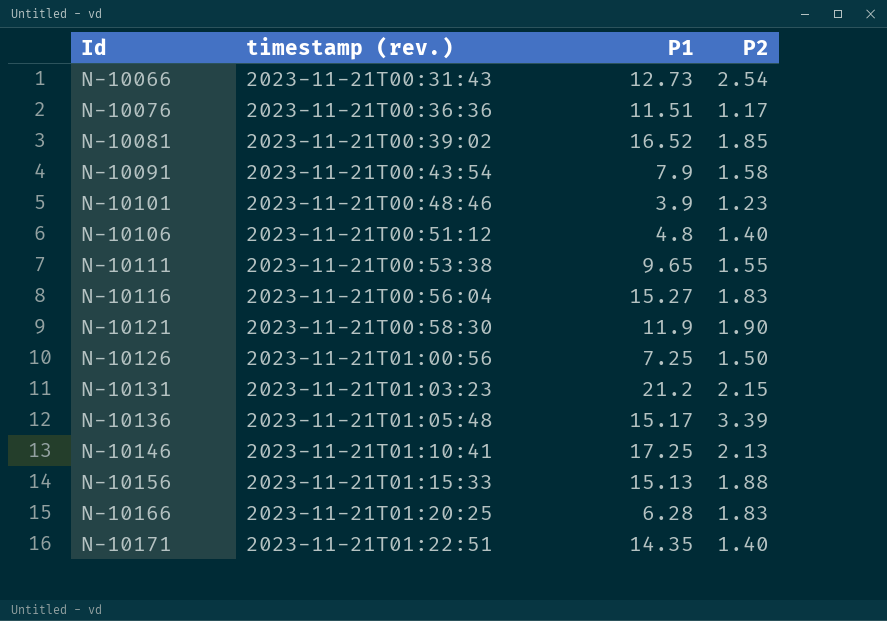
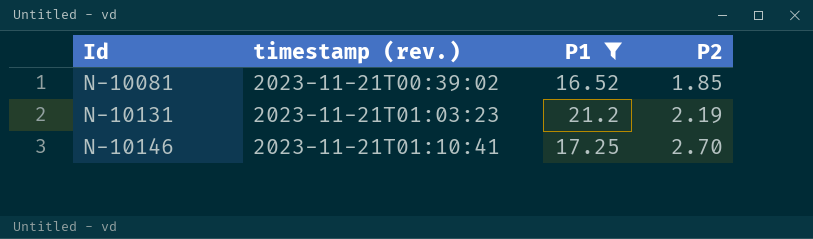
filter: none -> P1 >= 16.52
N-10131 | P2: 2.15 -> 2.19
N-10146 | P2: 2.13 -> 2.70

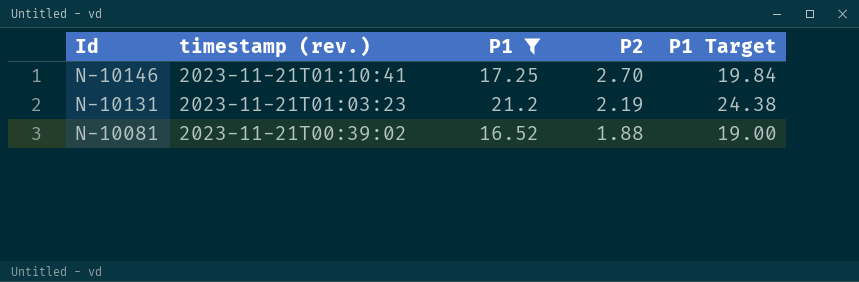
row order: Id ascending -> Id descending
column P1 Target | formula: none -> [P1] * 1.15
N-10081 | P2: 1.85 -> 1.88

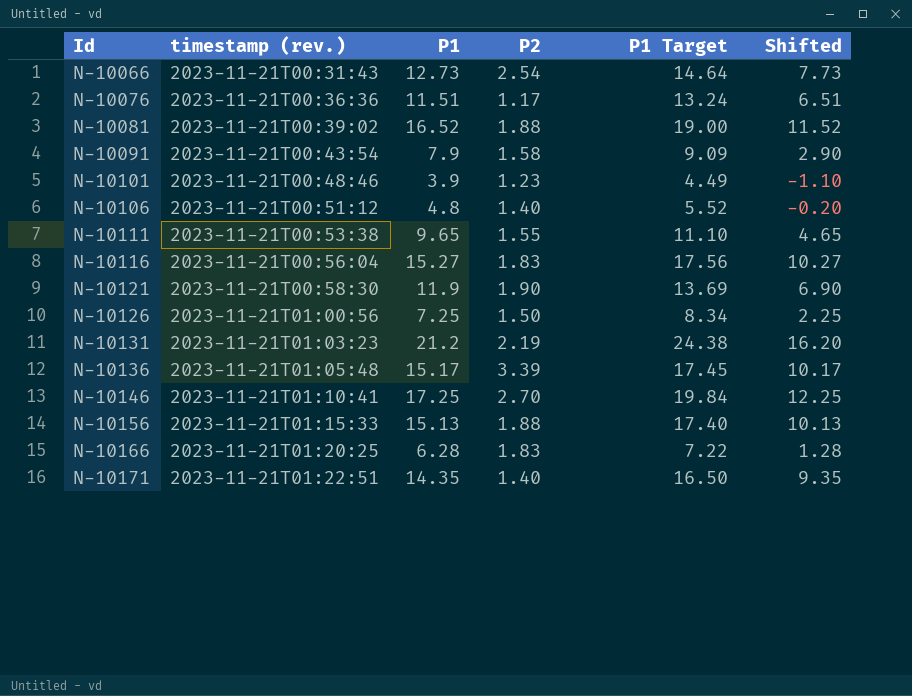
filter: P1 >= 16.52 -> none
row order: Id descending -> Id ascending
column Shifted | formula: none -> [P1] - 5

